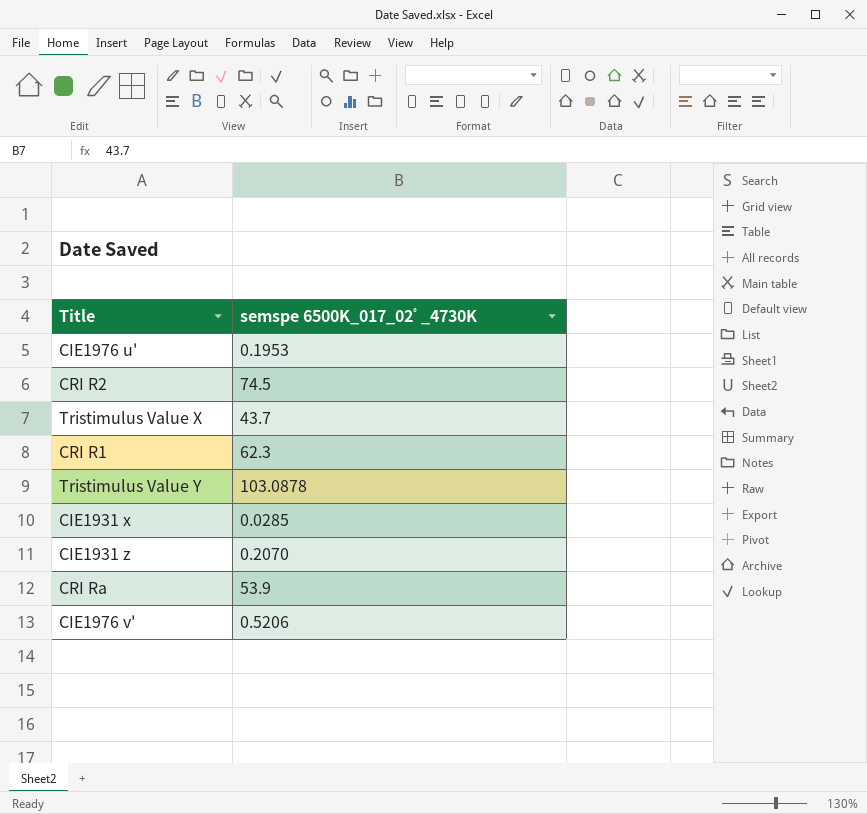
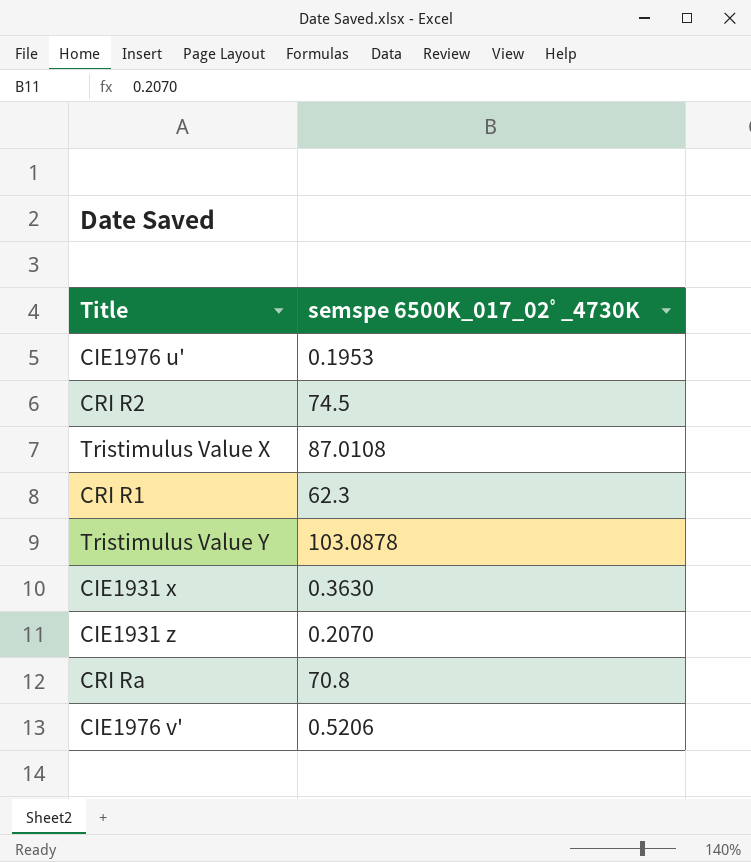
Tristimulus Value X | semspe 6500K_017_02ﾟ_4730K: 43.7 -> 87.0108
CIE1931 x | semspe 6500K_017_02ﾟ_4730K: 0.0285 -> 0.3630
CRI Ra | semspe 6500K_017_02ﾟ_4730K: 53.9 -> 70.8

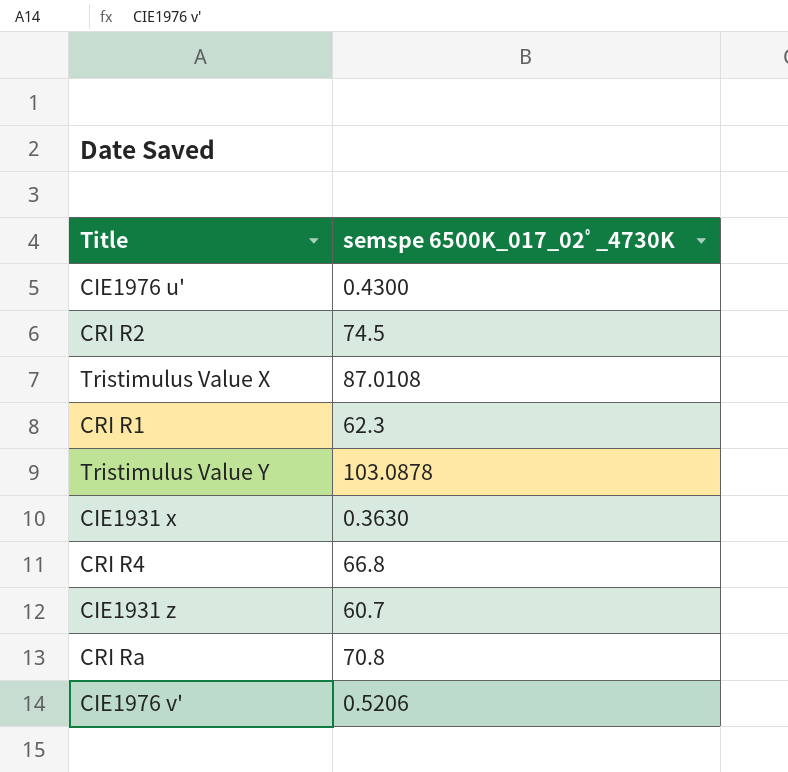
CIE1976 u' | semspe 6500K_017_02ﾟ_4730K: 0.1953 -> 0.4300
row CRI R4: none -> 66.8
CIE1931 z | semspe 6500K_017_02ﾟ_4730K: 0.2070 -> 60.7

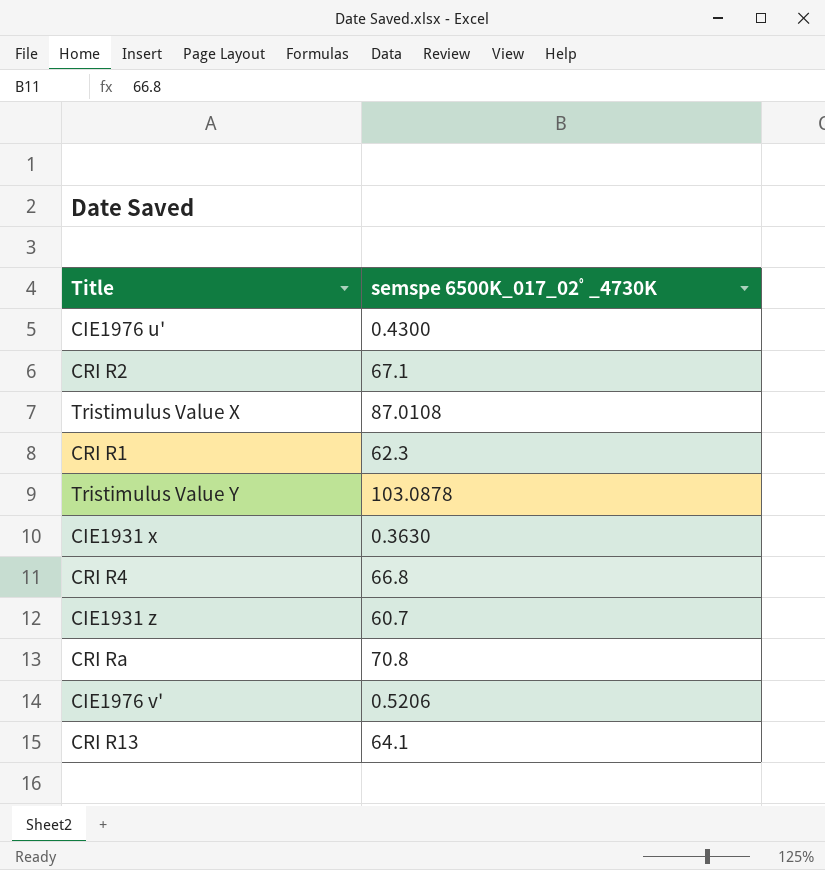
CRI R2 | semspe 6500K_017_02ﾟ_4730K: 74.5 -> 67.1
row CRI R13: none -> 64.1

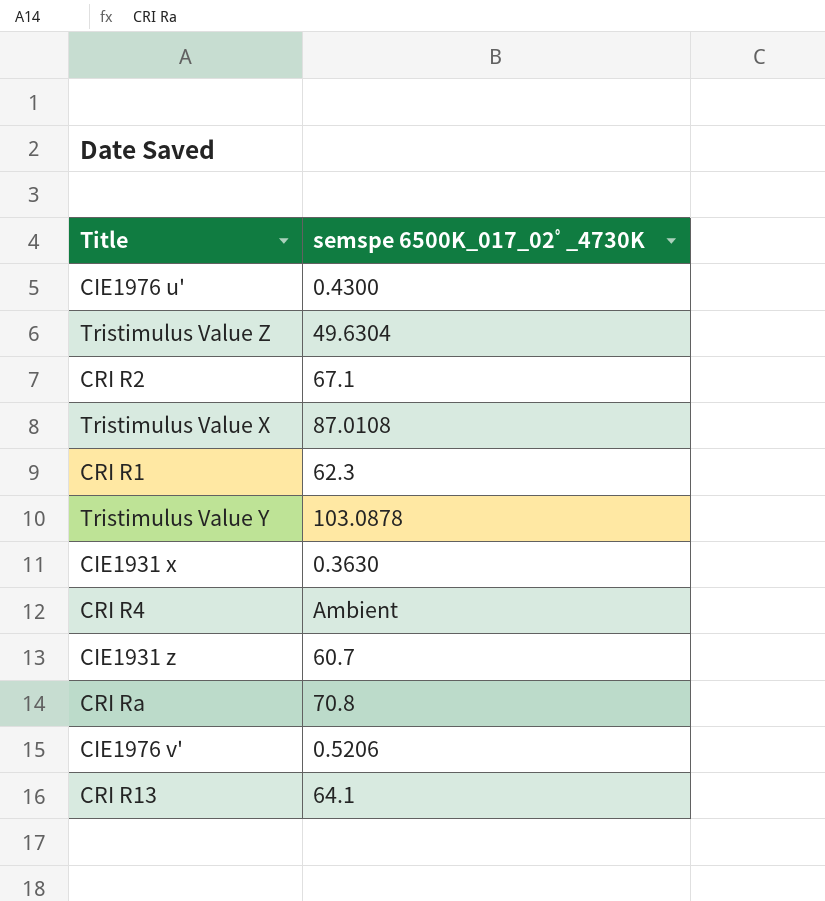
row Tristimulus Value Z: none -> 49.6304
CRI R4 | semspe 6500K_017_02ﾟ_4730K: 66.8 -> Ambient

